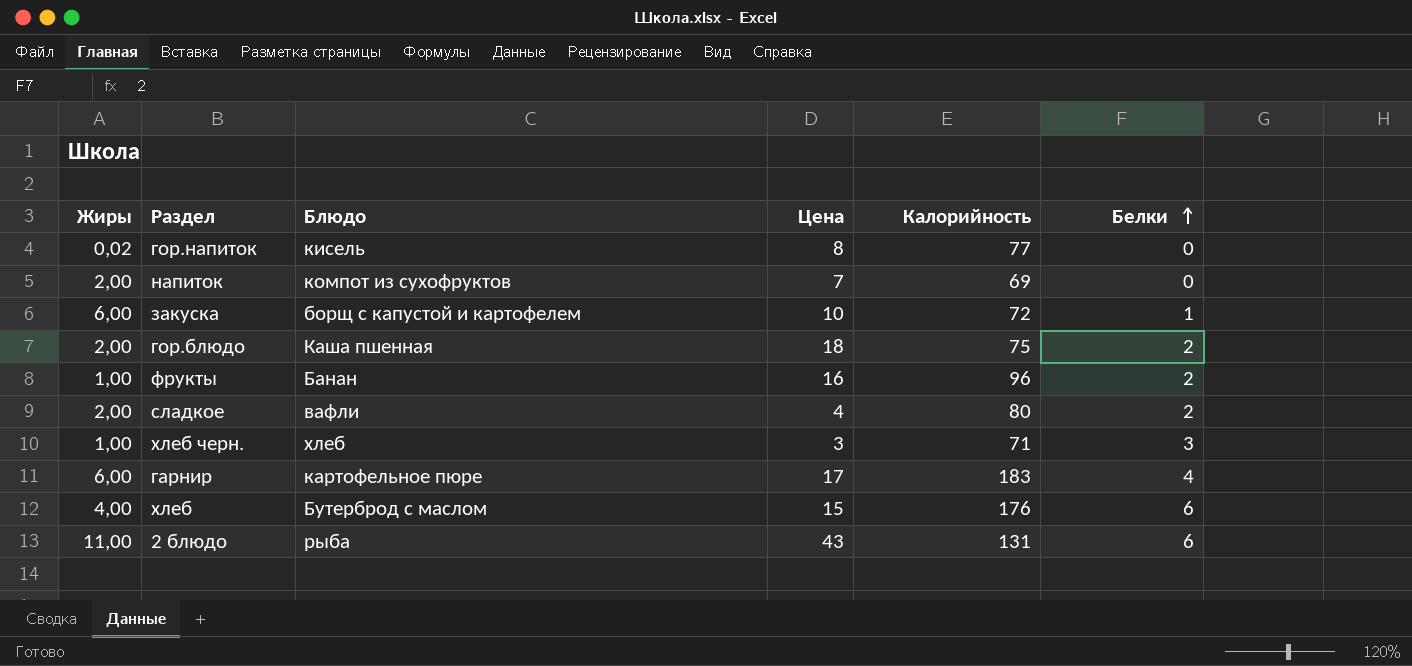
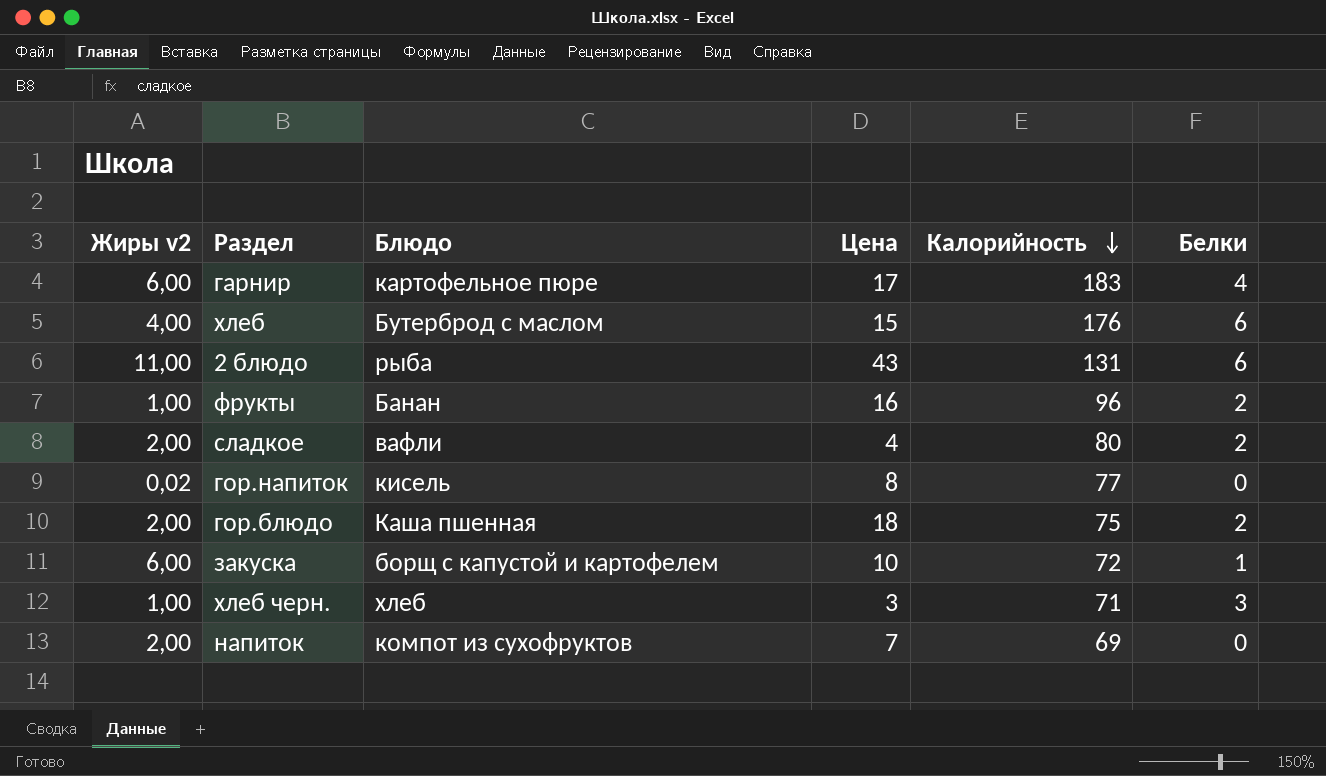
row order: Белки ascending -> Калорийность descending
column name: Жиры -> Жиры v2

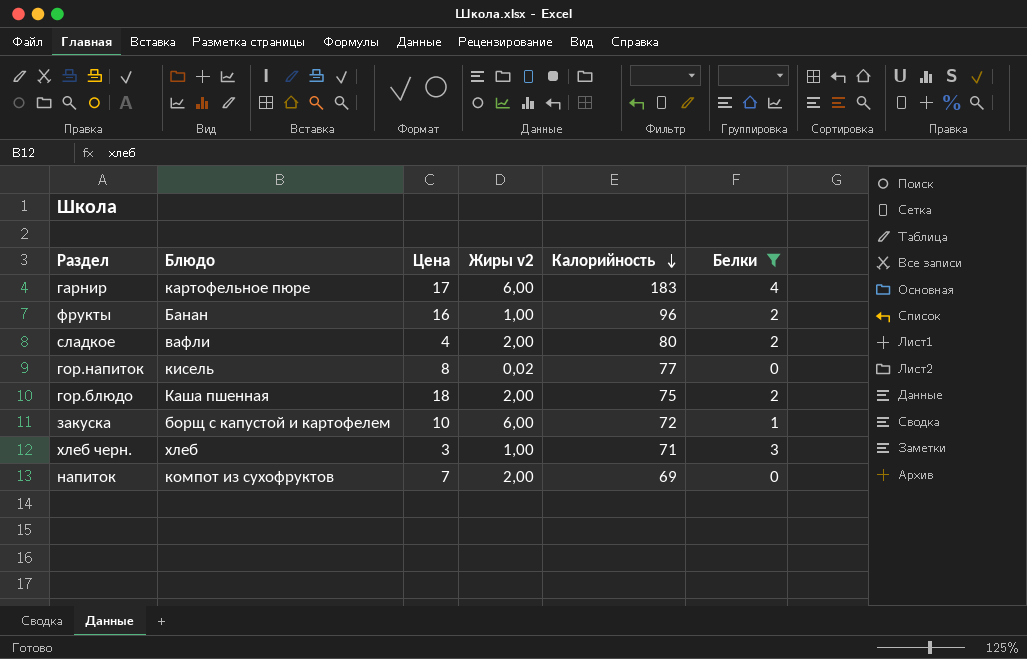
filter: none -> Белки != 6
column Жиры v2 | position: 1 -> 4

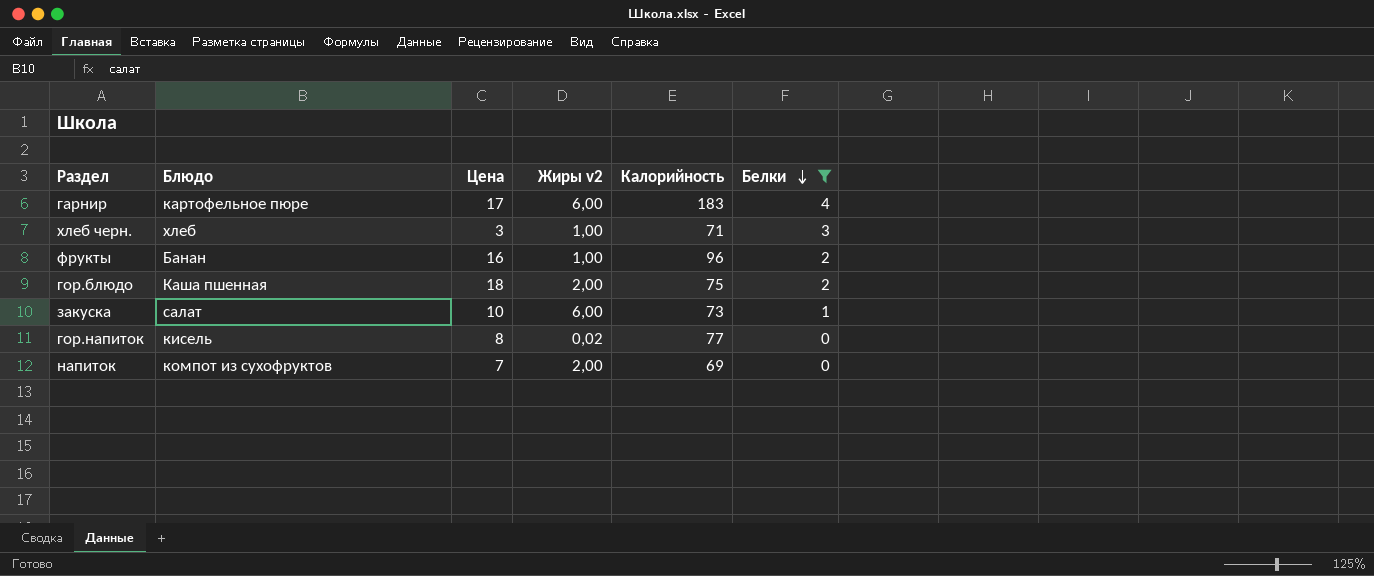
row order: Калорийность descending -> Белки descending
row сладкое: вафли | 4 | 2,00 | 80 | 2 -> none
закуска | Блюдо: борщ с капустой и картофелем -> салат
закуска | Калорийность: 72 -> 73

